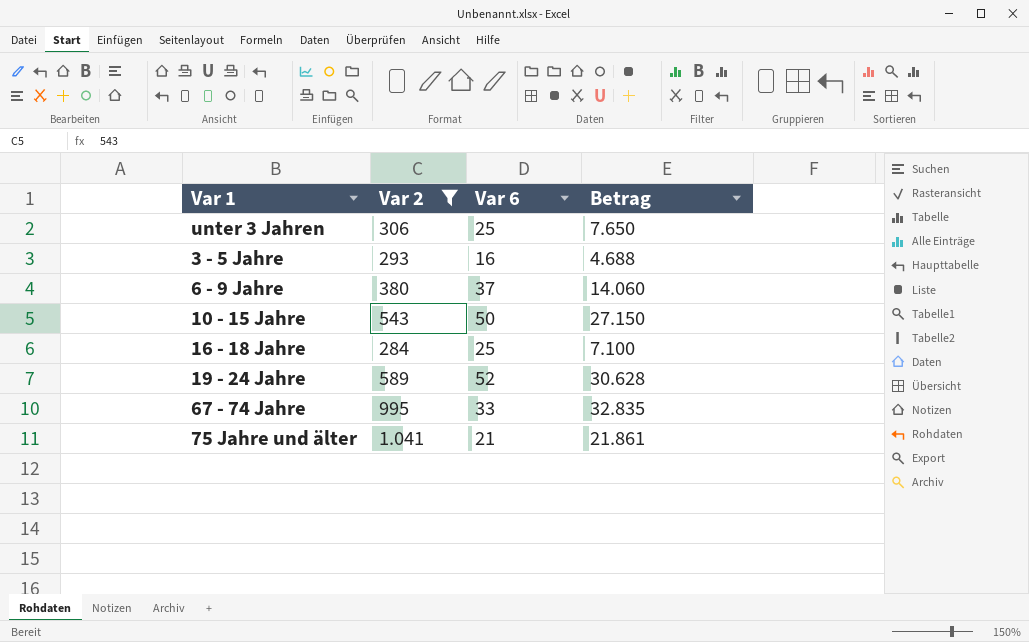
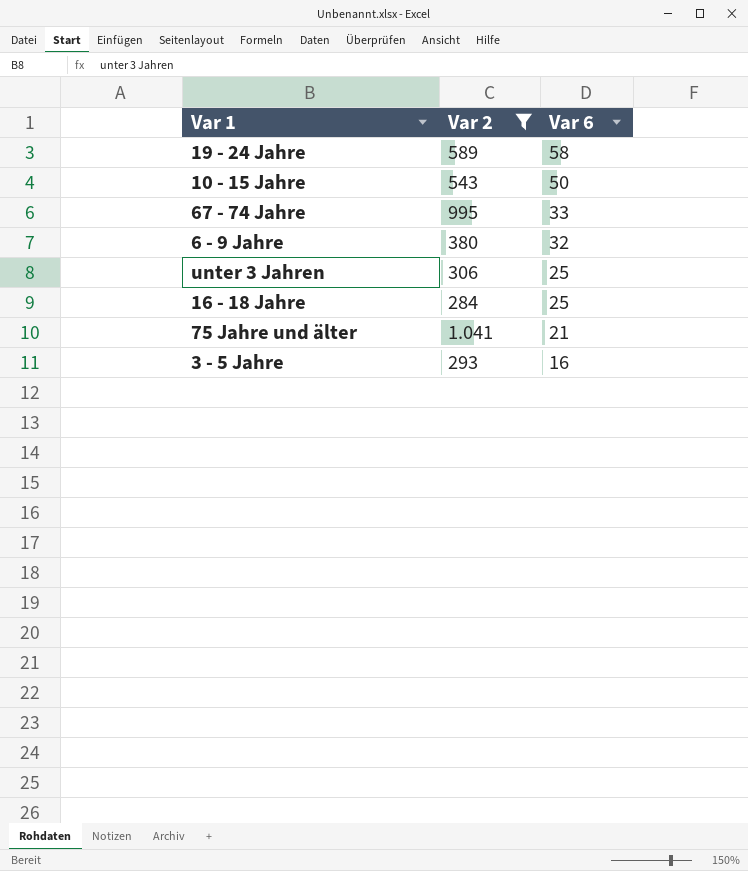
row order: none -> Var 6 descending
column Betrag | formula: [Var 2] * [Var 6] -> none
19 - 24 Jahre | Var 6: 52 -> 58
6 - 9 Jahre | Var 6: 37 -> 32

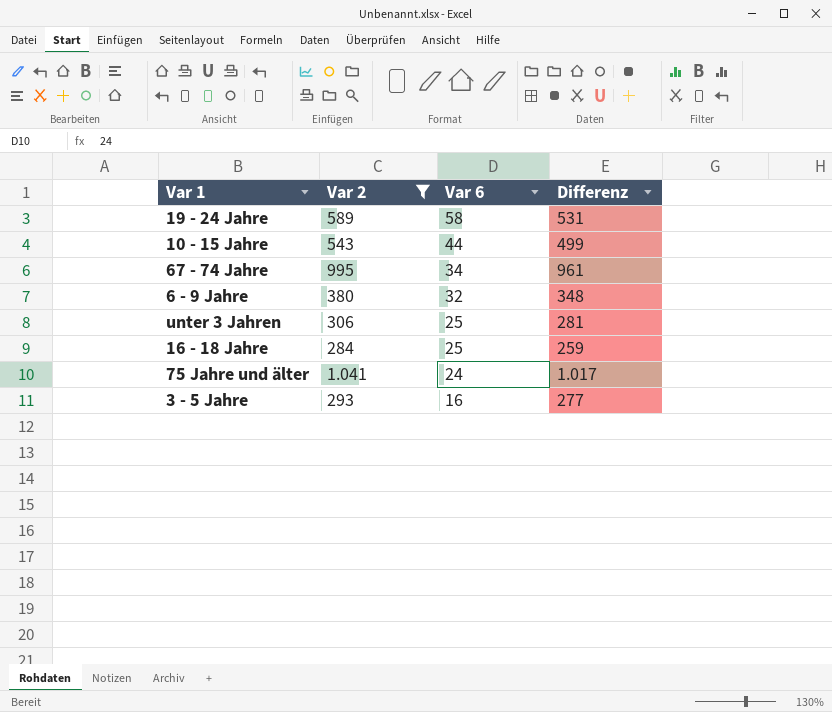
column Differenz | formula: none -> [Var 2] - [Var 6]
10 - 15 Jahre | Var 6: 50 -> 44
67 - 74 Jahre | Var 6: 33 -> 34
75 Jahre und älter | Var 6: 21 -> 24

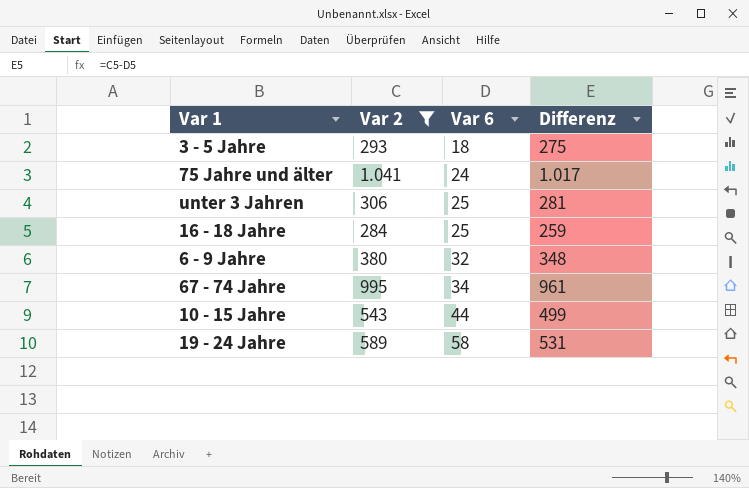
row order: Var 6 descending -> Var 6 ascending
3 - 5 Jahre | Var 6: 16 -> 18
3 - 5 Jahre | Differenz: 277 -> 275

